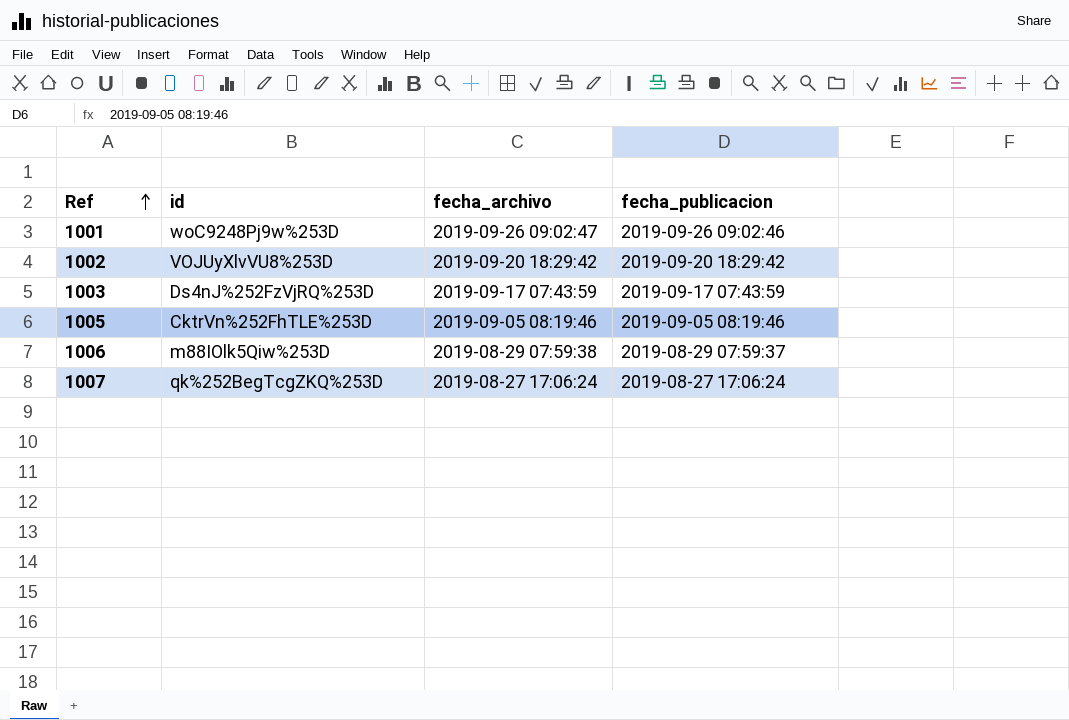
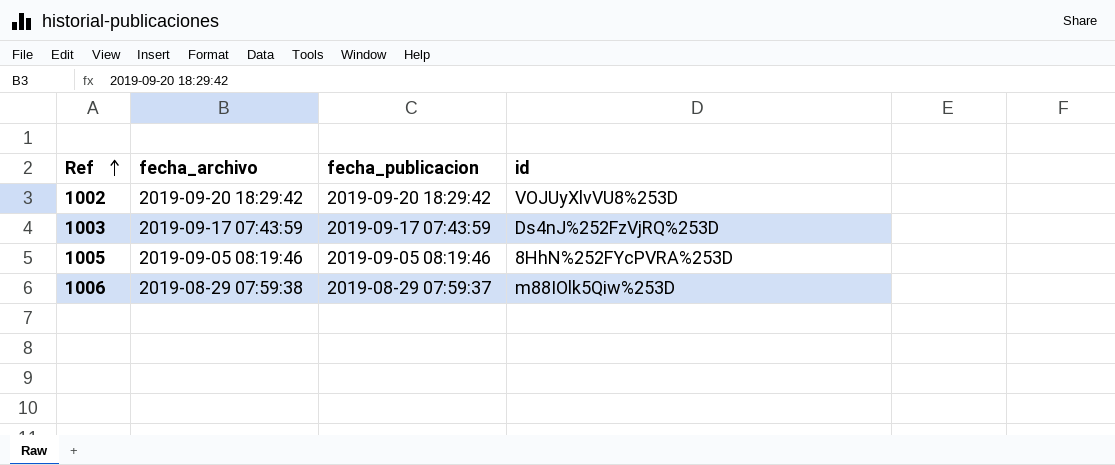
column id | position: 2 -> 4
row 1001: woC9248Pj9w%253D | 2019-09-26 09:02:47 | 2019-09-26 09:02:46 -> none
row 1007: qk%252BegTcgZKQ%253D | 2019-08-27 17:06:24 | 2019-08-27 17:06:24 -> none
1005 | id: CktrVn%252FhTLE%253D -> 8HhN%252FYcPVRA%253D

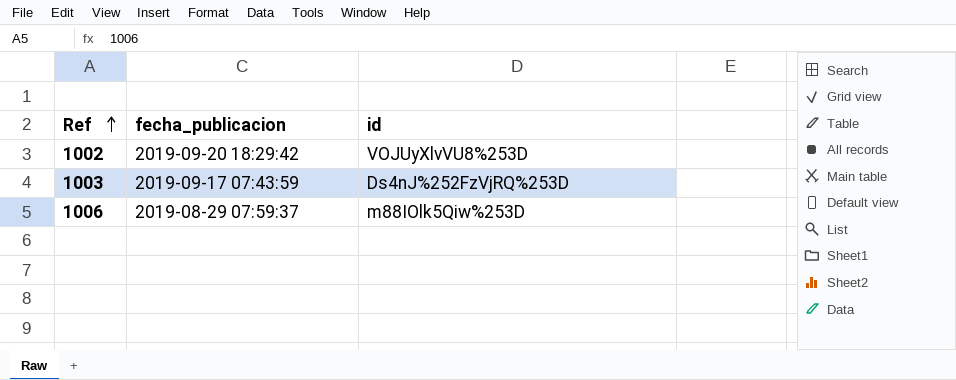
column fecha_archivo | position: 2 -> none
row 1005: 2019-09-05 08:19:46 | 2019-09-05 08:19:46 | 8HhN%252FYcPVRA%253D -> none

